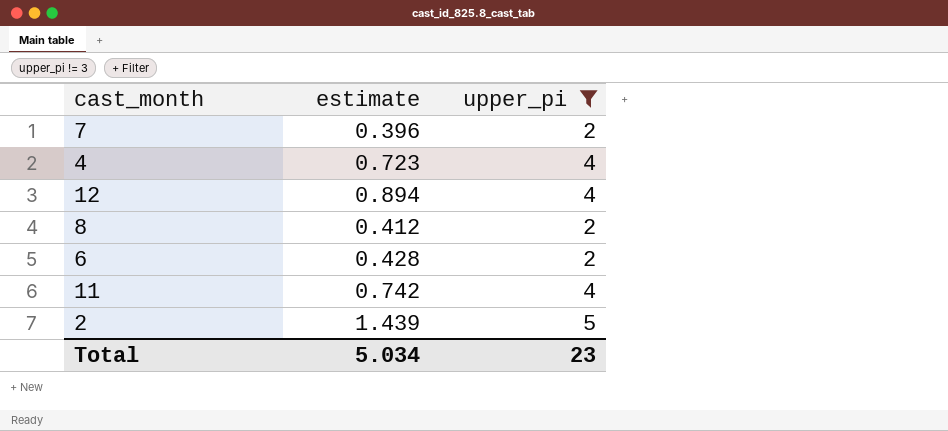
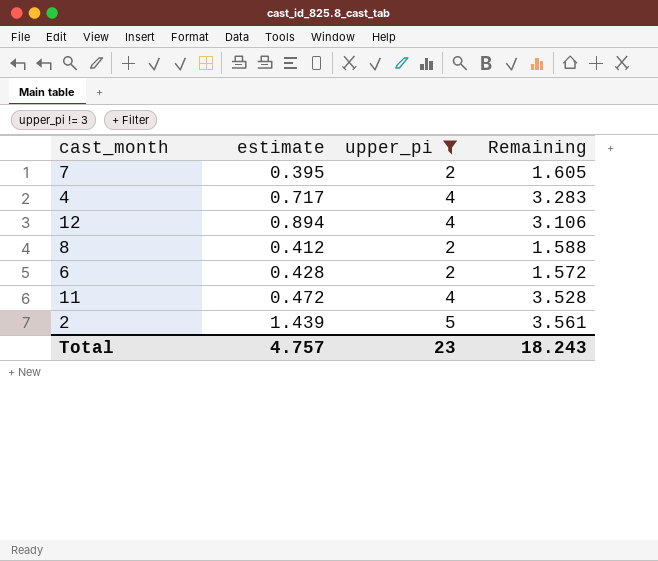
column Remaining | formula: none -> [upper_pi] - [estimate]
7 | estimate: 0.396 -> 0.395
4 | estimate: 0.723 -> 0.717
11 | estimate: 0.742 -> 0.472
Total | estimate: 5.034 -> 4.757

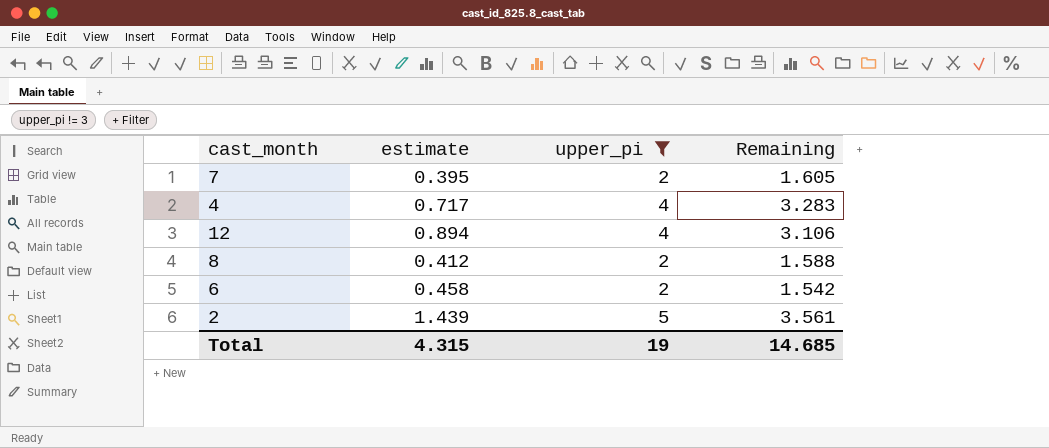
row 11: 0.472 | 4 | 3.528 -> none
6 | estimate: 0.428 -> 0.458
6 | Remaining: 1.572 -> 1.542
Total | estimate: 4.757 -> 4.315
Total | upper_pi: 23 -> 19
Total | Remaining: 18.243 -> 14.685

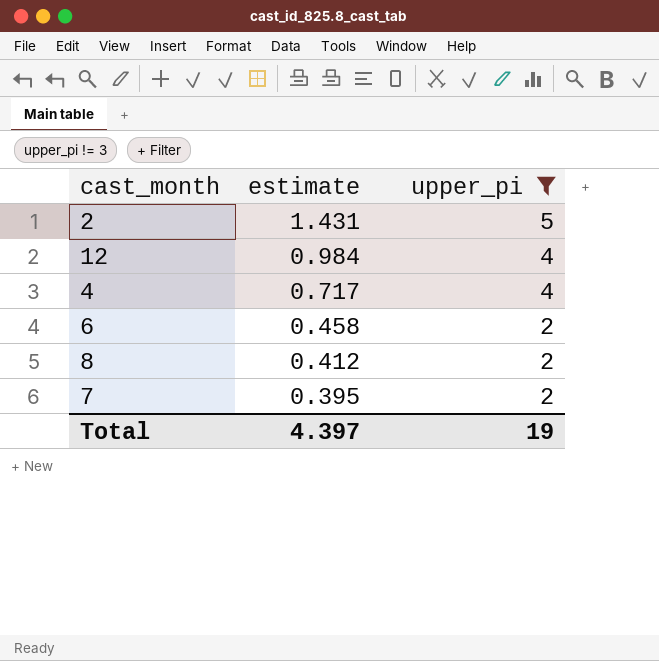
row order: none -> estimate descending
column Remaining | formula: [upper_pi] - [estimate] -> none
2 | estimate: 1.439 -> 1.431
12 | estimate: 0.894 -> 0.984
Total | estimate: 4.315 -> 4.397

